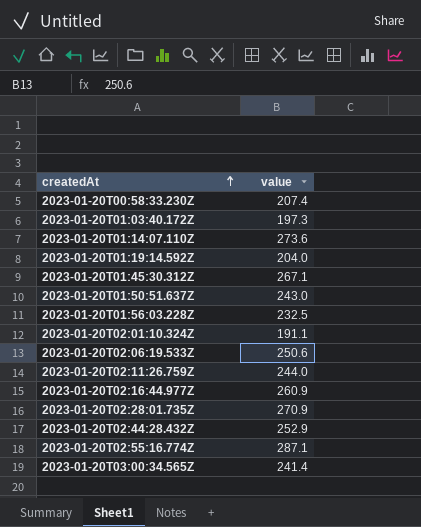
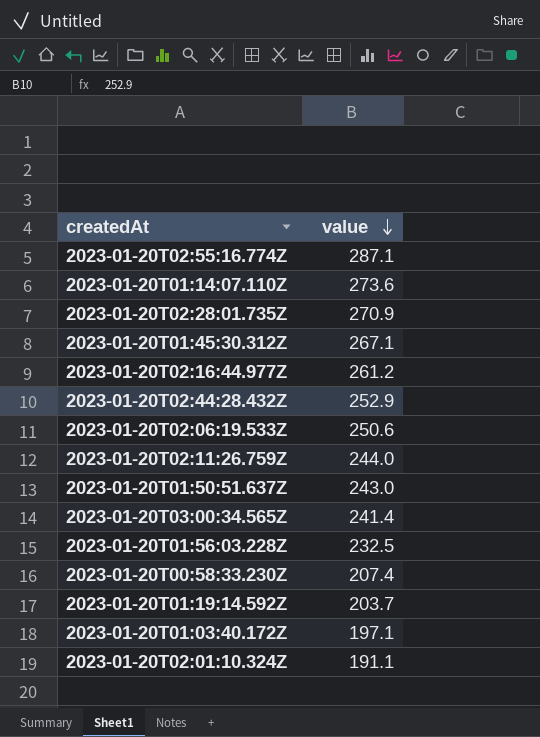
row order: createdAt ascending -> value descending
2023-01-20T02:16:44.977Z | value: 260.9 -> 261.2
2023-01-20T01:19:14.592Z | value: 204.0 -> 203.7
2023-01-20T01:03:40.172Z | value: 197.3 -> 197.1

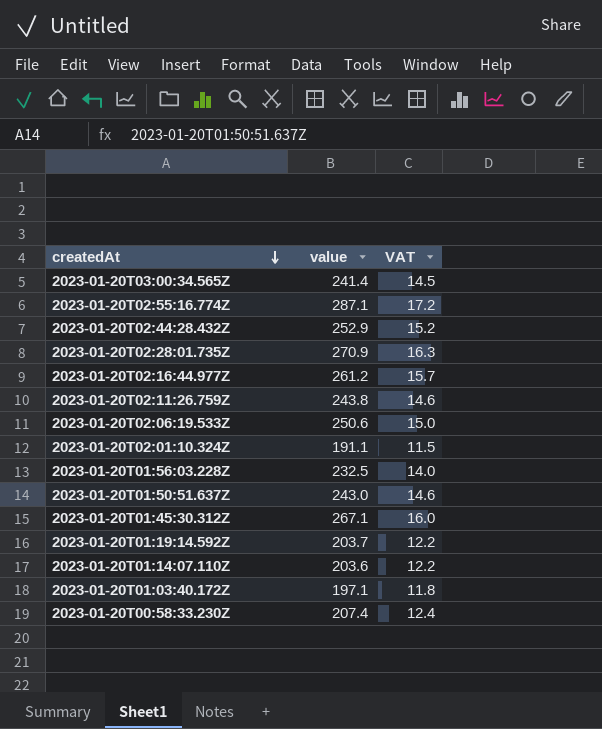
row order: value descending -> createdAt descending
column VAT | formula: none -> [value] * 0.06
2023-01-20T02:11:26.759Z | value: 244.0 -> 243.8
2023-01-20T01:14:07.110Z | value: 273.6 -> 203.6

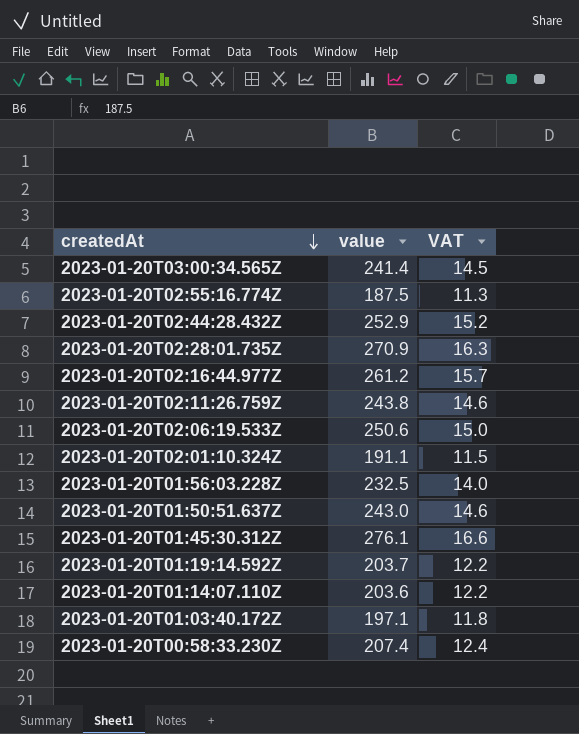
2023-01-20T02:55:16.774Z | value: 287.1 -> 187.5
2023-01-20T02:55:16.774Z | VAT: 17.2 -> 11.3
2023-01-20T01:45:30.312Z | value: 267.1 -> 276.1
2023-01-20T01:45:30.312Z | VAT: 16.0 -> 16.6

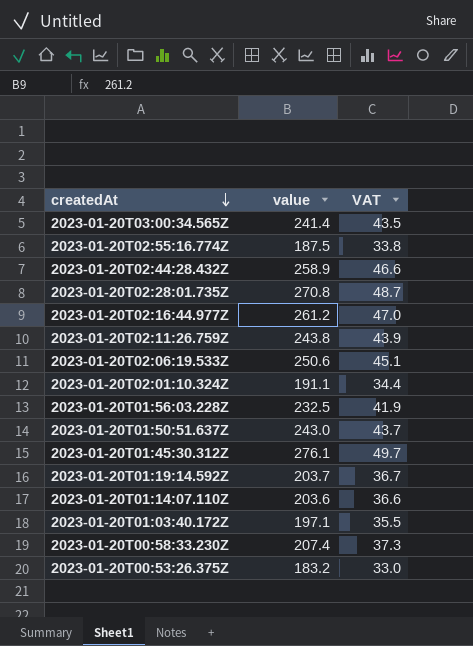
column VAT | formula: [value] * 0.06 -> [value] * 0.18
2023-01-20T02:44:28.432Z | value: 252.9 -> 258.9
2023-01-20T02:28:01.735Z | value: 270.9 -> 270.8
row 2023-01-20T00:53:26.375Z: none -> 183.2 | 33.0

